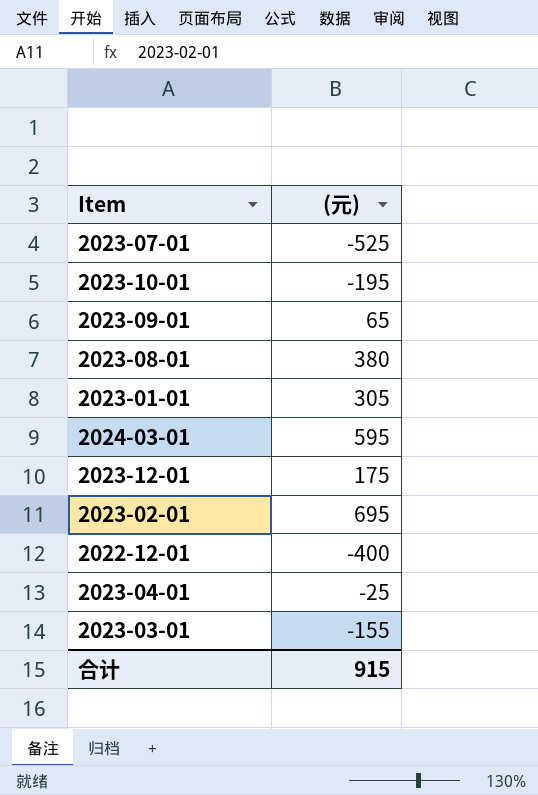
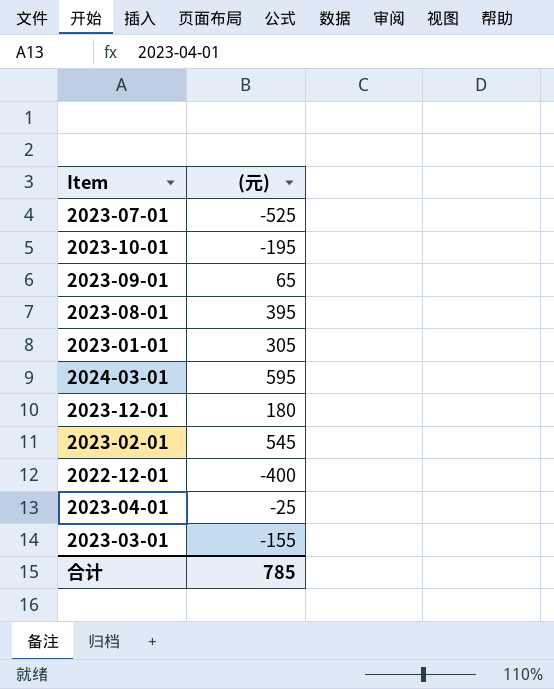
2023-08-01 | (元): 380 -> 395
2023-12-01 | (元): 175 -> 180
2023-02-01 | (元): 695 -> 545
合计 | (元): 915 -> 785

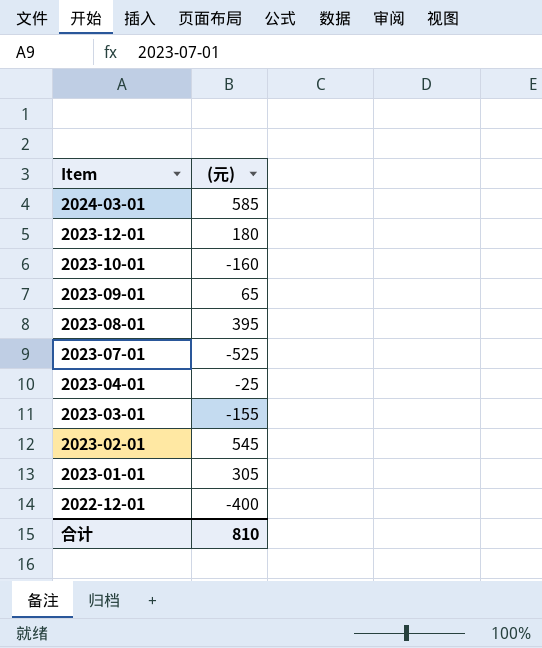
row order: none -> Item descending
2024-03-01 | (元): 595 -> 585
2023-10-01 | (元): -195 -> -160
合计 | (元): 785 -> 810

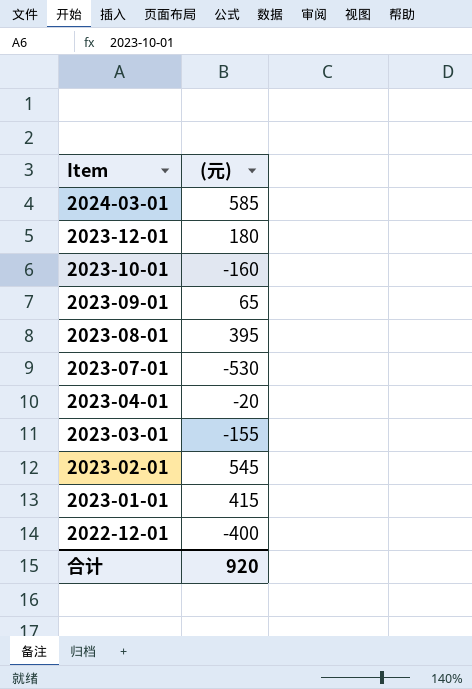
2023-07-01 | (元): -525 -> -530
2023-04-01 | (元): -25 -> -20
2023-01-01 | (元): 305 -> 415
合计 | (元): 810 -> 920

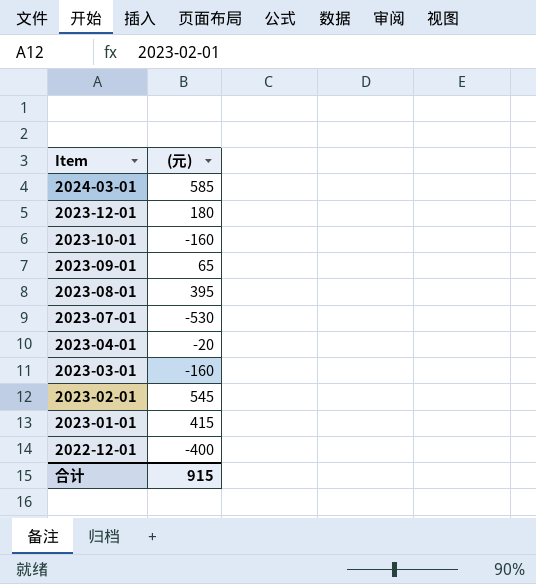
2023-03-01 | (元): -155 -> -160
合计 | (元): 920 -> 915

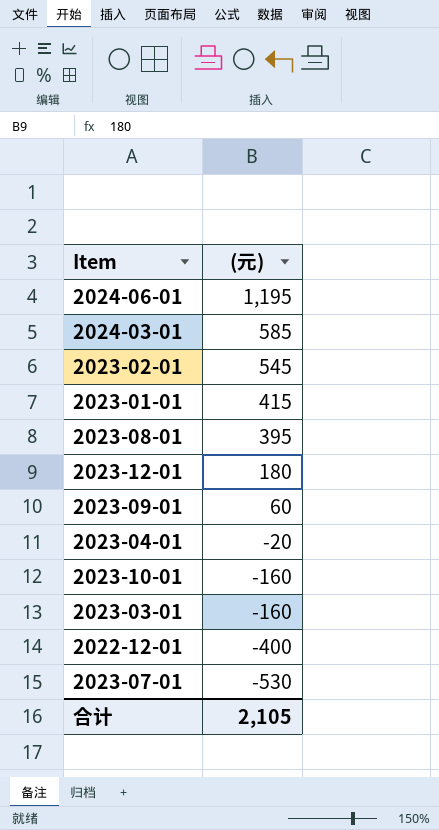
row order: Item descending -> (元) descending
row 2024-06-01: none -> 1,195
2023-09-01 | (元): 65 -> 60
合计 | (元): 915 -> 2,105

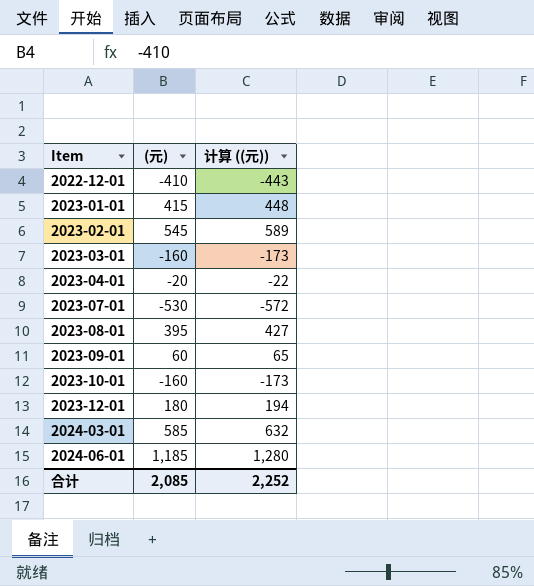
row order: (元) descending -> Item ascending
column 计算 ((元)) | formula: none -> [(元)] * 1.08
2022-12-01 | (元): -400 -> -410
2024-06-01 | (元): 1,195 -> 1,185
合计 | (元): 2,105 -> 2,085

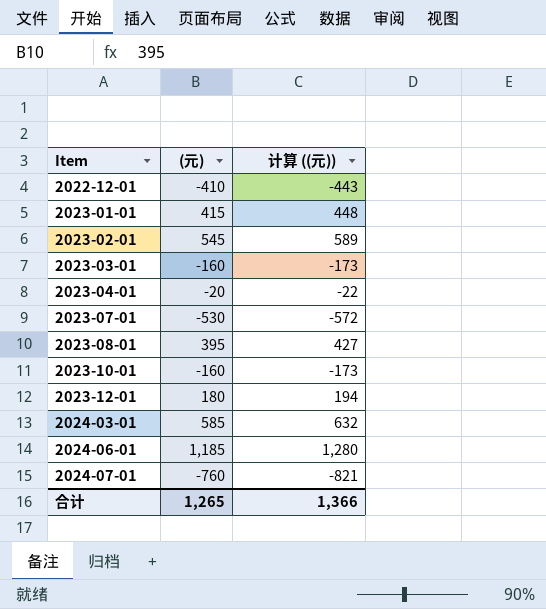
row 2023-09-01: 60 | 65 -> none
row 2024-07-01: none -> -760 | -821
合计 | (元): 2,085 -> 1,265
合计 | 计算 ((元)): 2,252 -> 1,366

